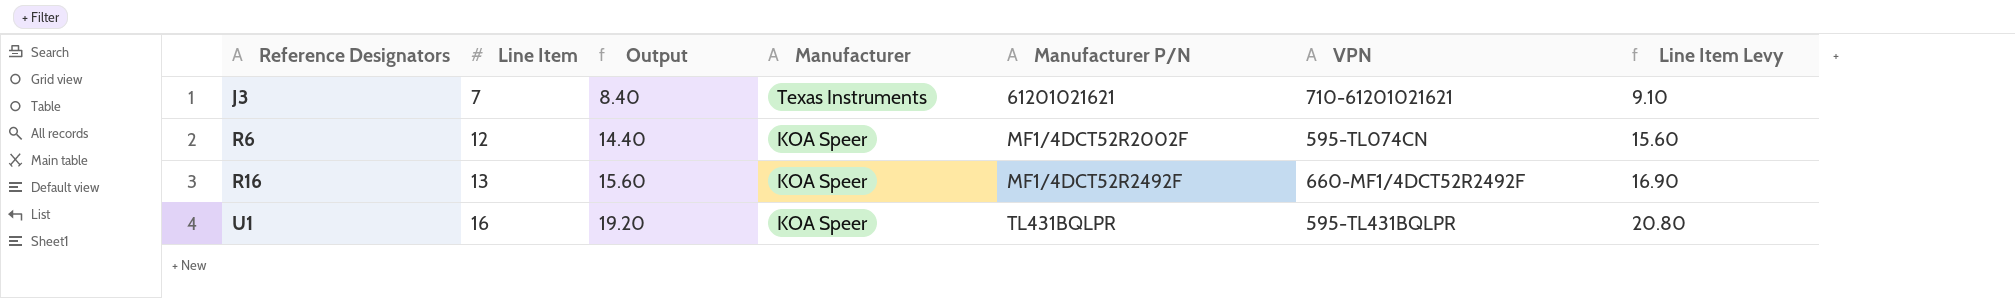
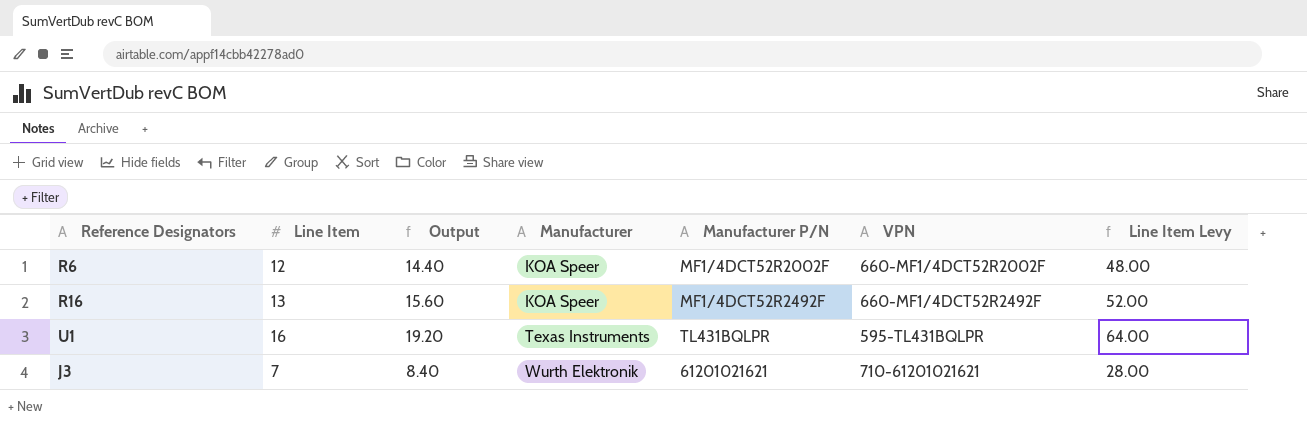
row order: Reference Designators ascending -> Manufacturer ascending
column Line Item Levy | formula: [Line Item] * 1.3 -> [Line Item] * 4
R6 | VPN: 595-TL074CN -> 660-MF1/4DCT52R2002F
U1 | Manufacturer: KOA Speer -> Texas Instruments
J3 | Manufacturer: Texas Instruments -> Wurth Elektronik

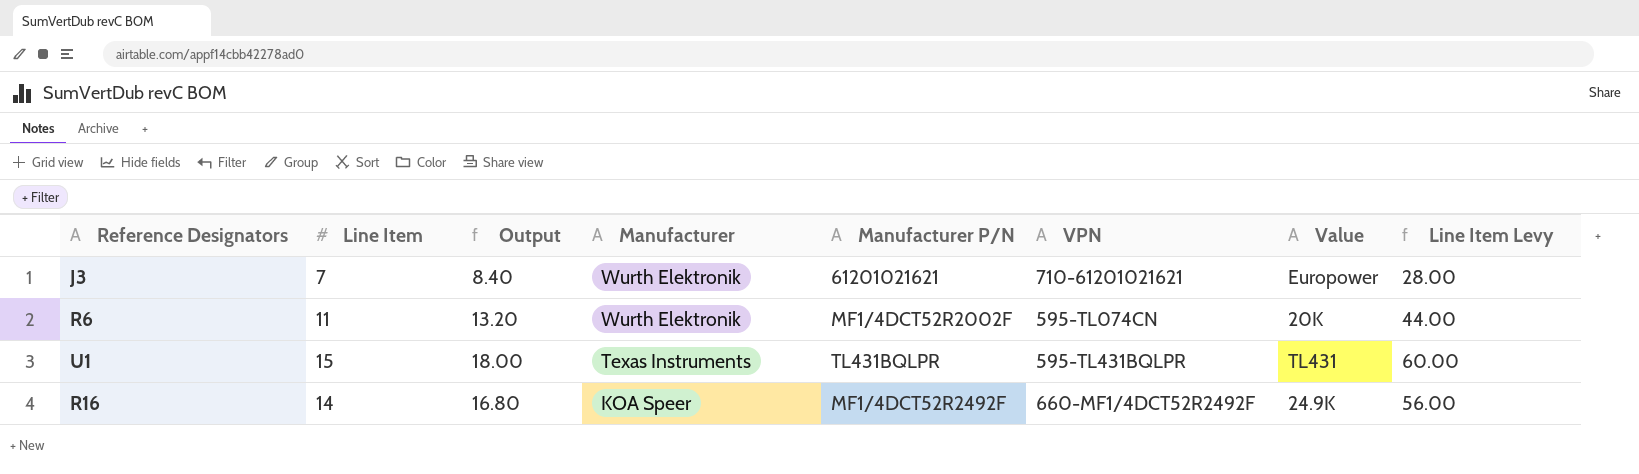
row order: Manufacturer ascending -> Manufacturer descending
column Value | position: none -> 7
R6 | Line Item: 12 -> 11
R6 | Output: 14.40 -> 13.20
R6 | Manufacturer: KOA Speer -> Wurth Elektronik
R6 | VPN: 660-MF1/4DCT52R2002F -> 595-TL074CN
R6 | Line Item Levy: 48.00 -> 44.00
U1 | Line Item: 16 -> 15
U1 | Output: 19.20 -> 18.00
U1 | Line Item Levy: 64.00 -> 60.00
R16 | Line Item: 13 -> 14
R16 | Output: 15.60 -> 16.80
R16 | Line Item Levy: 52.00 -> 56.00

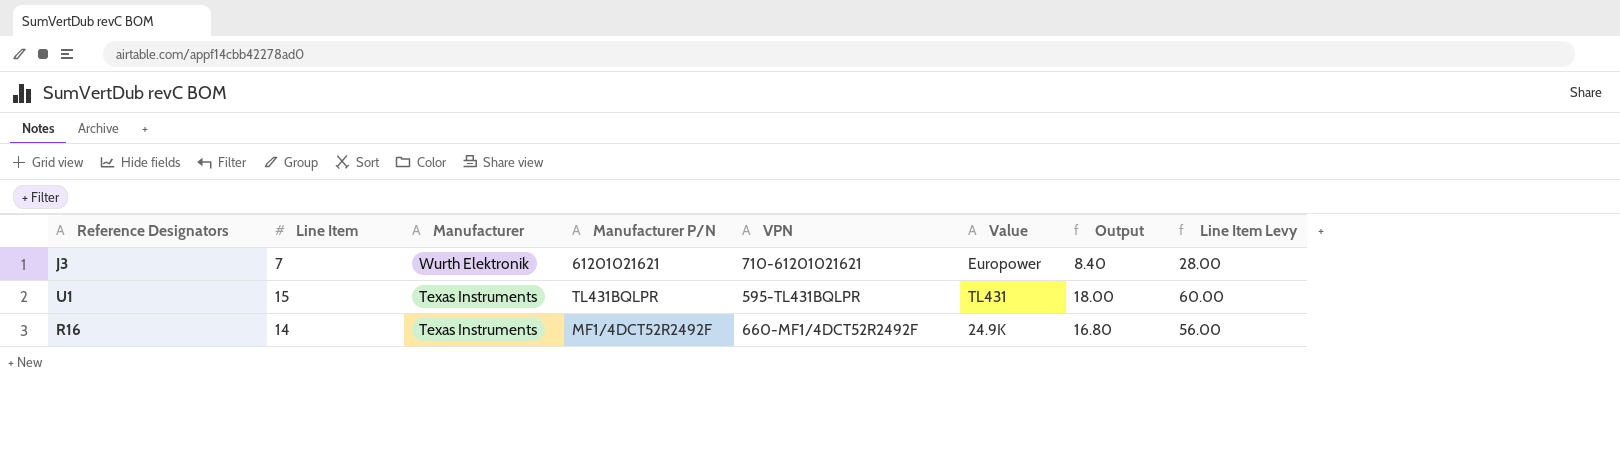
column Output | position: 3 -> 7
row R6: 11 | 13.20 | Wurth Elektronik | MF1/4DCT52R2002F | 595-TL074CN | 20K | 44.00 -> none
R16 | Manufacturer: KOA Speer -> Texas Instruments

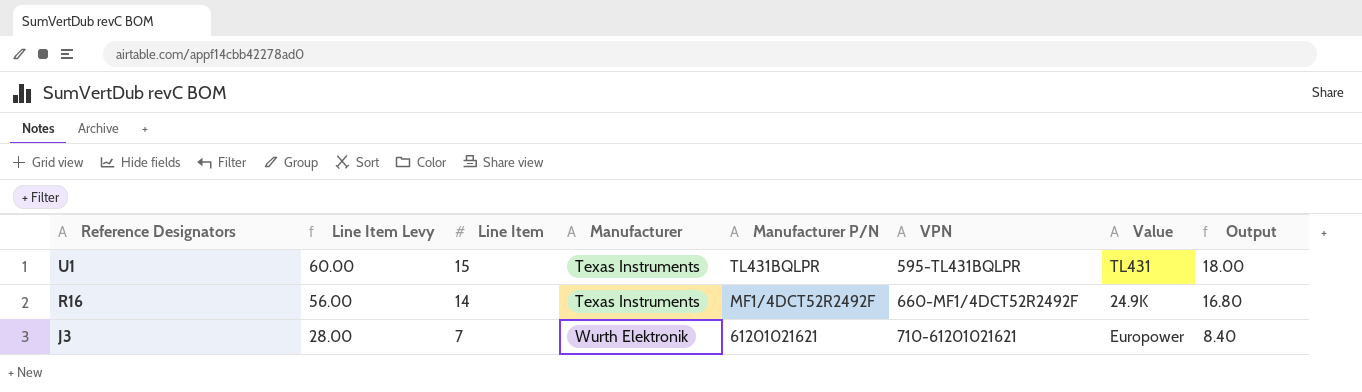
row order: Manufacturer descending -> Reference Designators descending
column Line Item Levy | position: 8 -> 2

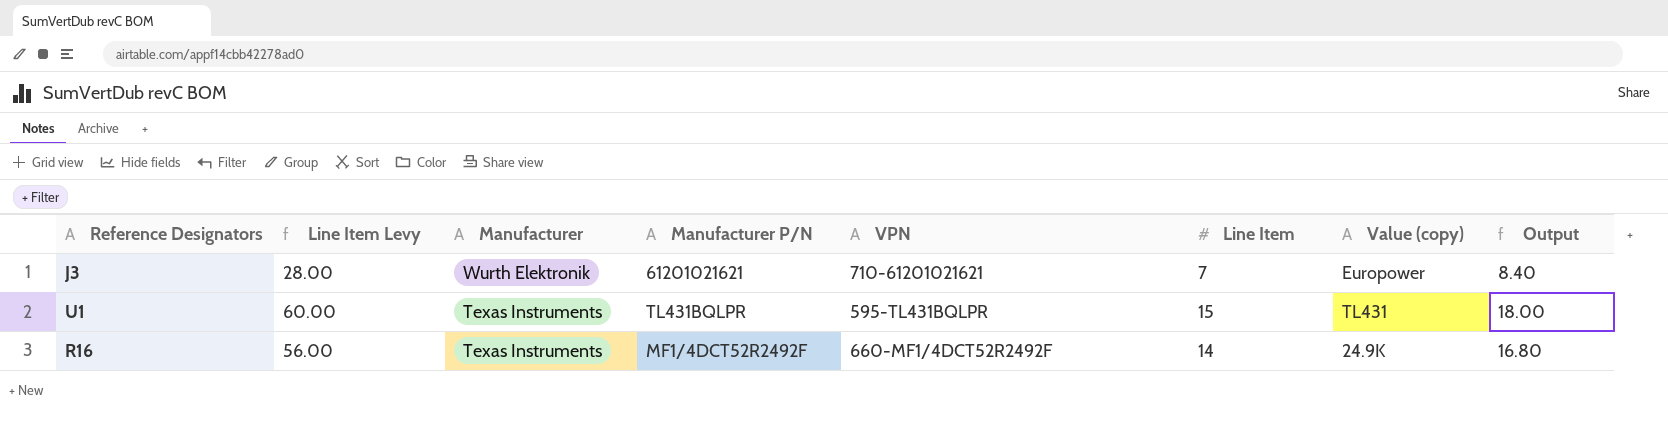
row order: Reference Designators descending -> Manufacturer descending
column Line Item | position: 3 -> 6
column name: Value -> Value (copy)

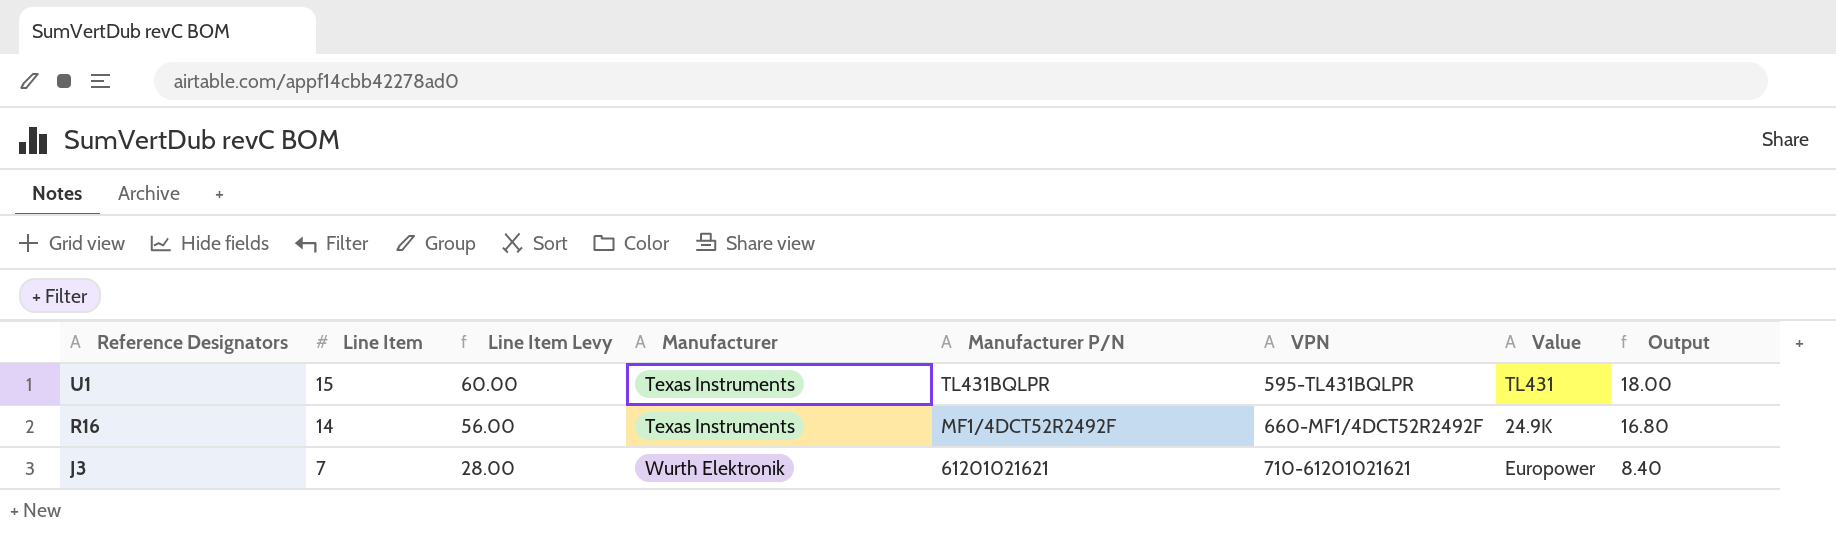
row order: Manufacturer descending -> Reference Designators descending
column Line Item | position: 6 -> 2
column name: Value (copy) -> Value

